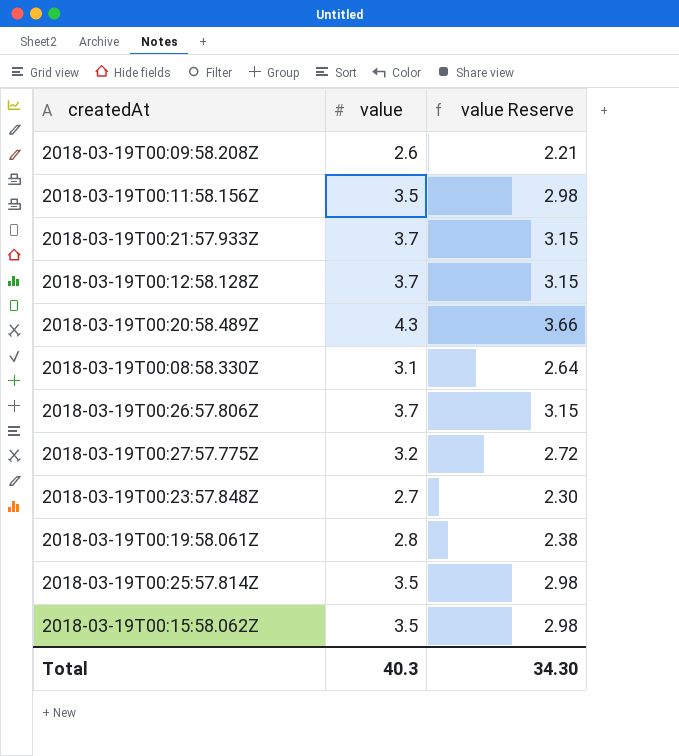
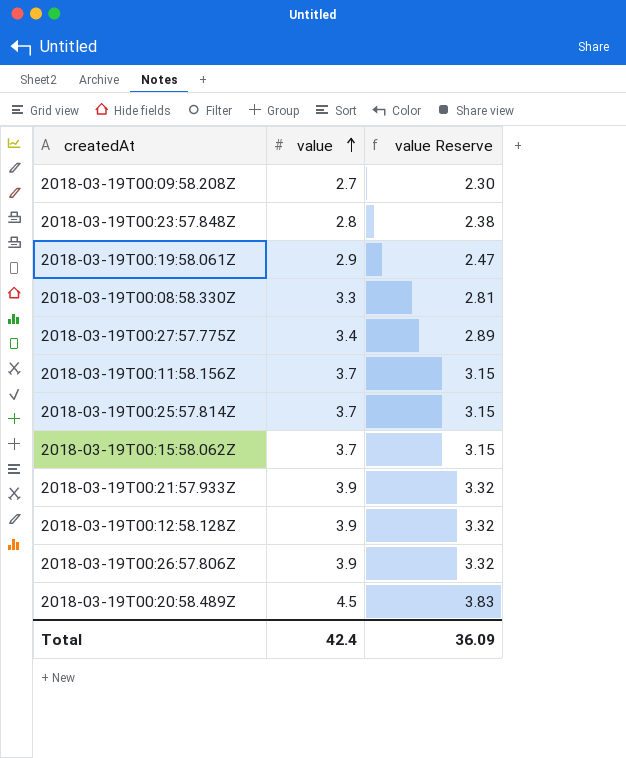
row order: none -> value ascending
2018-03-19T00:09:58.208Z | value: 2.6 -> 2.7
2018-03-19T00:09:58.208Z | value Reserve: 2.21 -> 2.30
2018-03-19T00:23:57.848Z | value: 2.7 -> 2.8
2018-03-19T00:23:57.848Z | value Reserve: 2.30 -> 2.38
2018-03-19T00:19:58.061Z | value: 2.8 -> 2.9
2018-03-19T00:19:58.061Z | value Reserve: 2.38 -> 2.47
2018-03-19T00:08:58.330Z | value: 3.1 -> 3.3
2018-03-19T00:08:58.330Z | value Reserve: 2.64 -> 2.81
2018-03-19T00:27:57.775Z | value: 3.2 -> 3.4
2018-03-19T00:27:57.775Z | value Reserve: 2.72 -> 2.89
2018-03-19T00:11:58.156Z | value: 3.5 -> 3.7
2018-03-19T00:11:58.156Z | value Reserve: 2.98 -> 3.15
2018-03-19T00:25:57.814Z | value: 3.5 -> 3.7
2018-03-19T00:25:57.814Z | value Reserve: 2.98 -> 3.15
2018-03-19T00:15:58.062Z | value: 3.5 -> 3.7
2018-03-19T00:15:58.062Z | value Reserve: 2.98 -> 3.15
2018-03-19T00:21:57.933Z | value: 3.7 -> 3.9
2018-03-19T00:21:57.933Z | value Reserve: 3.15 -> 3.32
2018-03-19T00:12:58.128Z | value: 3.7 -> 3.9
2018-03-19T00:12:58.128Z | value Reserve: 3.15 -> 3.32
2018-03-19T00:26:57.806Z | value: 3.7 -> 3.9
2018-03-19T00:26:57.806Z | value Reserve: 3.15 -> 3.32
2018-03-19T00:20:58.489Z | value: 4.3 -> 4.5
2018-03-19T00:20:58.489Z | value Reserve: 3.66 -> 3.83
Total | value: 40.3 -> 42.4
Total | value Reserve: 34.30 -> 36.09

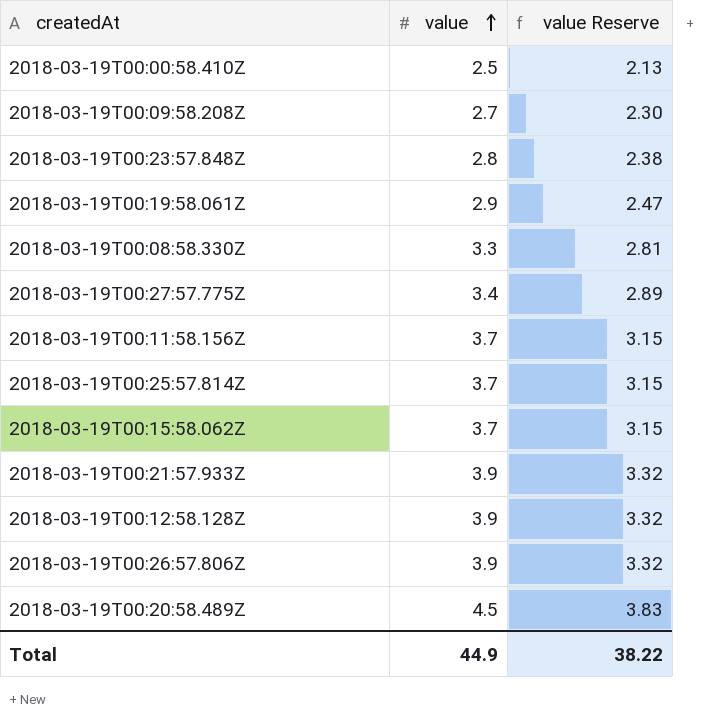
row 2018-03-19T00:00:58.410Z: none -> 2.5 | 2.13
Total | value: 42.4 -> 44.9
Total | value Reserve: 36.09 -> 38.22

